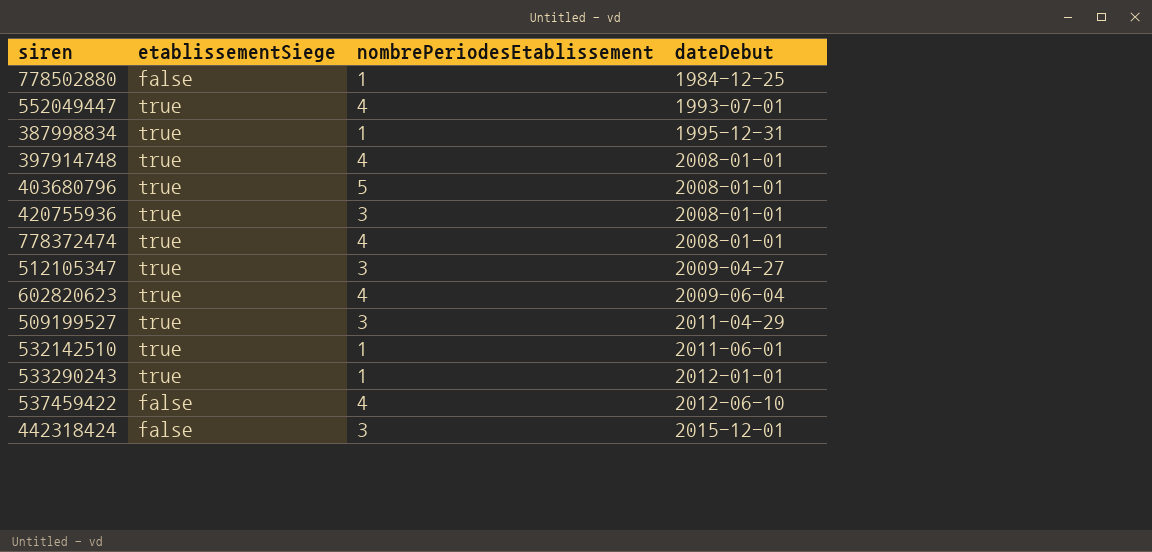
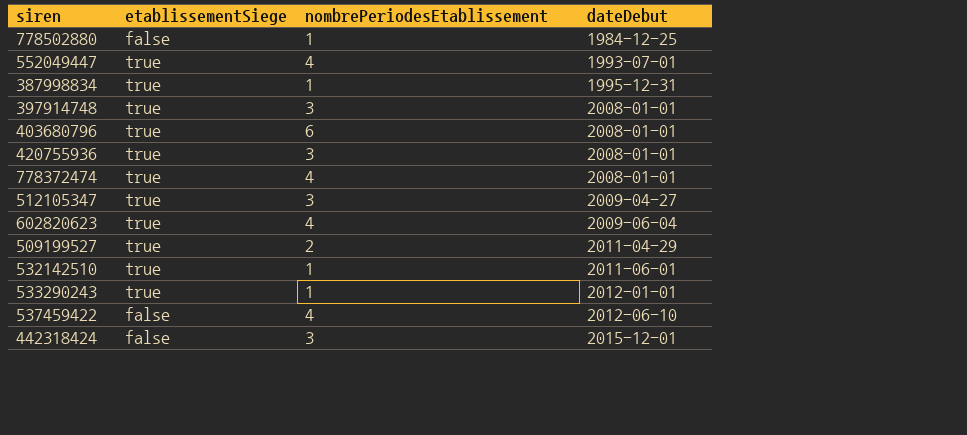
397914748 | nombrePeriodesEtablissement: 4 -> 3
403680796 | nombrePeriodesEtablissement: 5 -> 6
509199527 | nombrePeriodesEtablissement: 3 -> 2

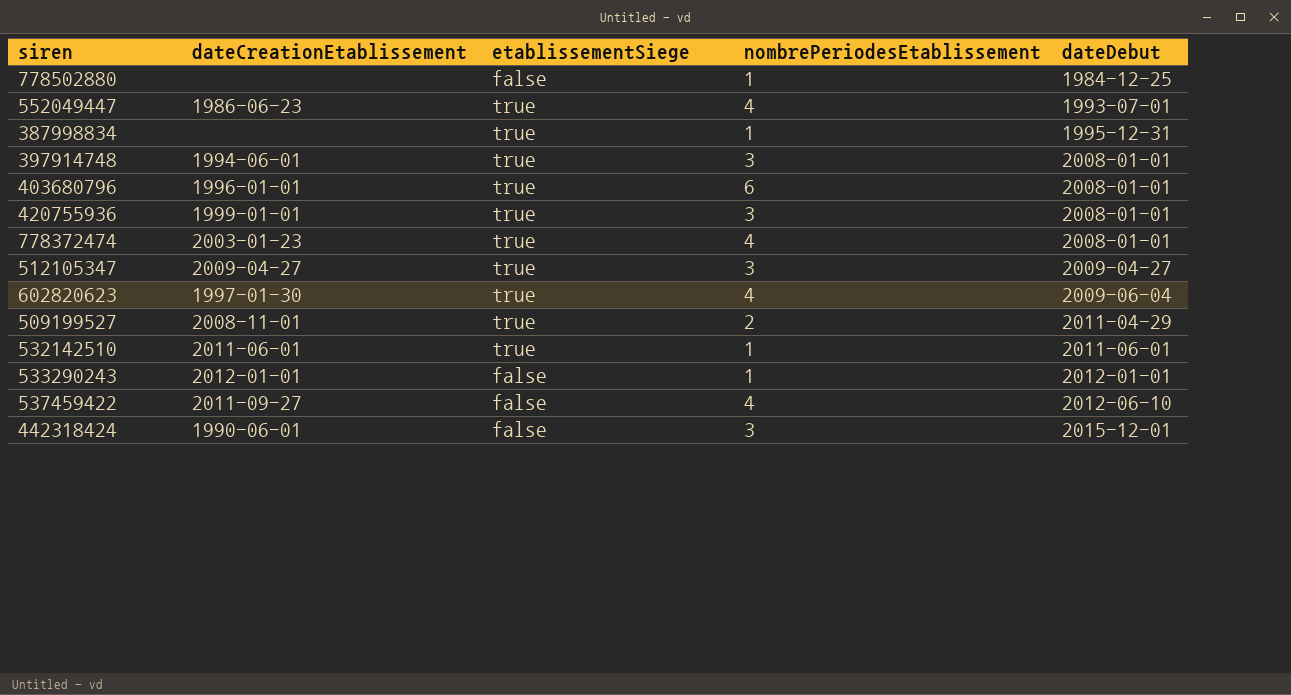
column dateCreationEtablissement | position: none -> 2
533290243 | etablissementSiege: true -> false

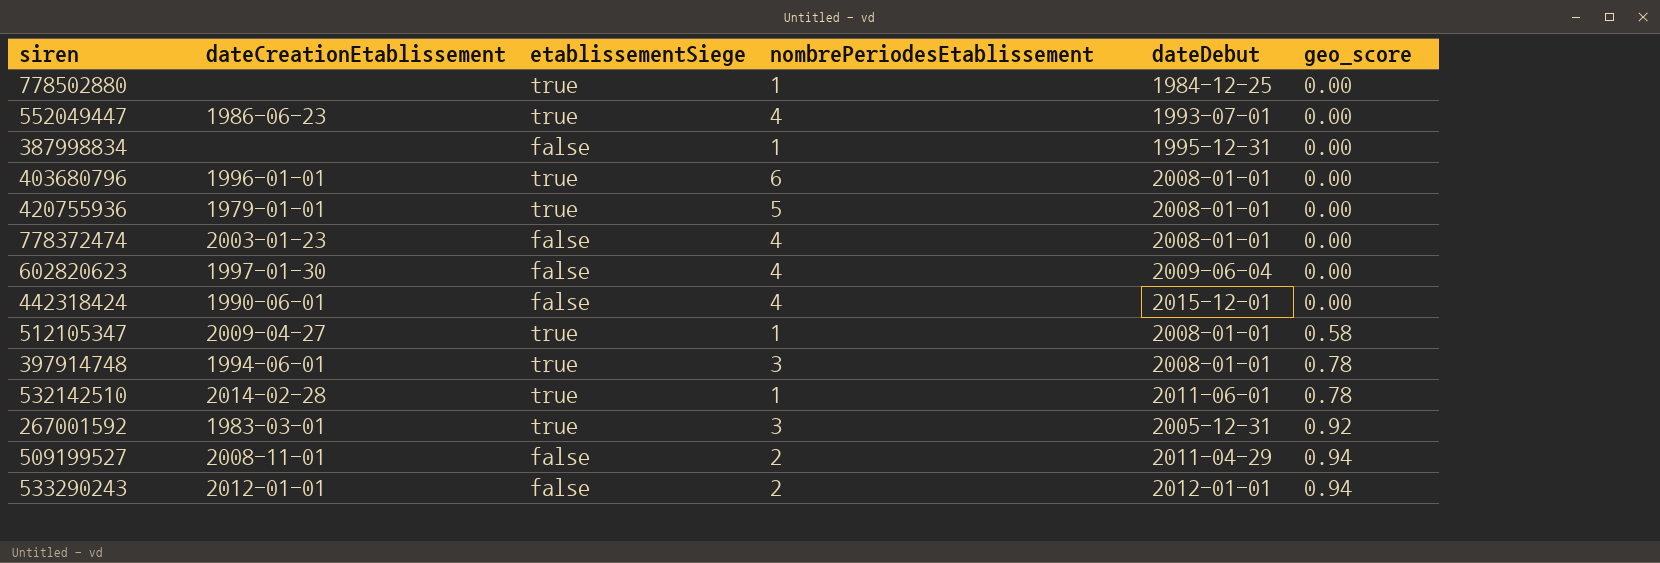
row order: dateDebut ascending -> geo_score ascending
column geo_score | position: none -> 6
row 537459422: 2011-09-27 | false | 4 | 2012-06-10 -> none
778502880 | etablissementSiege: false -> true
387998834 | etablissementSiege: true -> false
420755936 | dateCreationEtablissement: 1999-01-01 -> 1979-01-01
420755936 | nombrePeriodesEtablissement: 3 -> 5
778372474 | etablissementSiege: true -> false
602820623 | etablissementSiege: true -> false
442318424 | nombrePeriodesEtablissement: 3 -> 4
512105347 | nombrePeriodesEtablissement: 3 -> 1
512105347 | dateDebut: 2009-04-27 -> 2008-01-01
532142510 | dateCreationEtablissement: 2011-06-01 -> 2014-02-28
row 267001592: none -> 1983-03-01 | true | 3 | 2005-12-31 | 0.92
509199527 | etablissementSiege: true -> false
533290243 | nombrePeriodesEtablissement: 1 -> 2

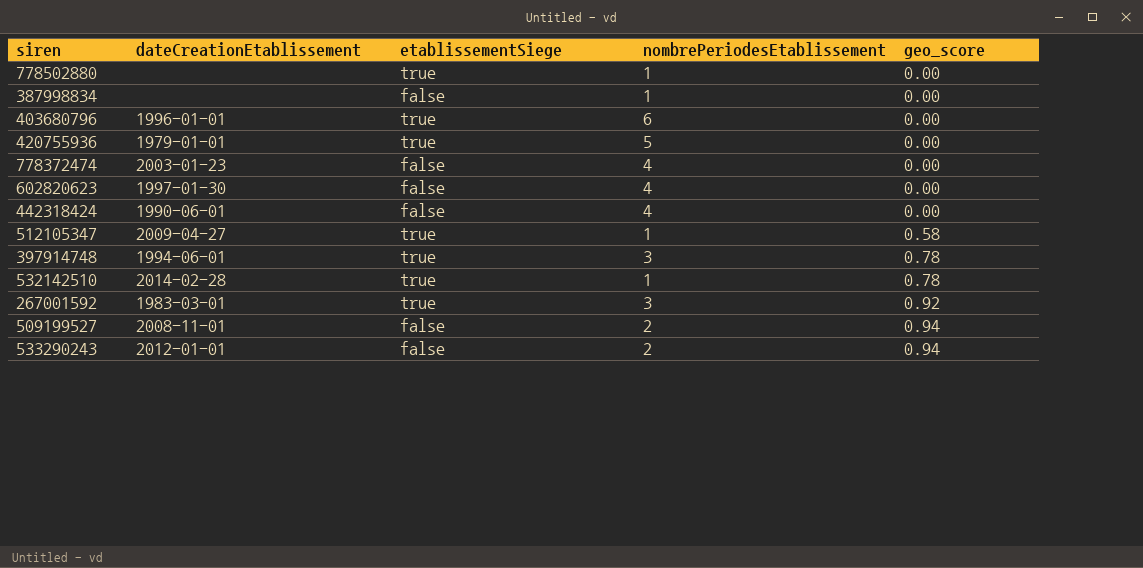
column dateDebut | position: 5 -> none
row 552049447: 1986-06-23 | true | 4 | 1993-07-01 | 0.00 -> none

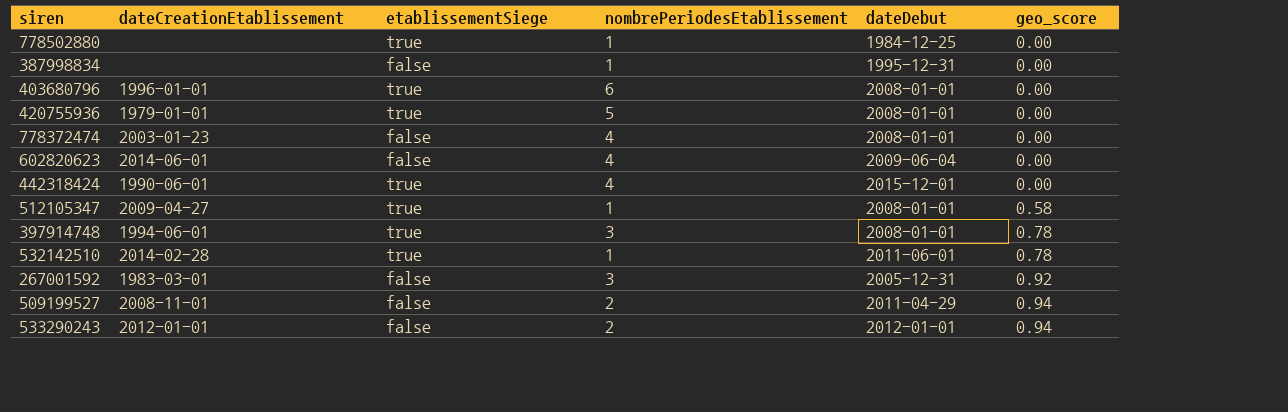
column dateDebut | position: none -> 5
602820623 | dateCreationEtablissement: 1997-01-30 -> 2014-06-01
442318424 | etablissementSiege: false -> true
267001592 | etablissementSiege: true -> false

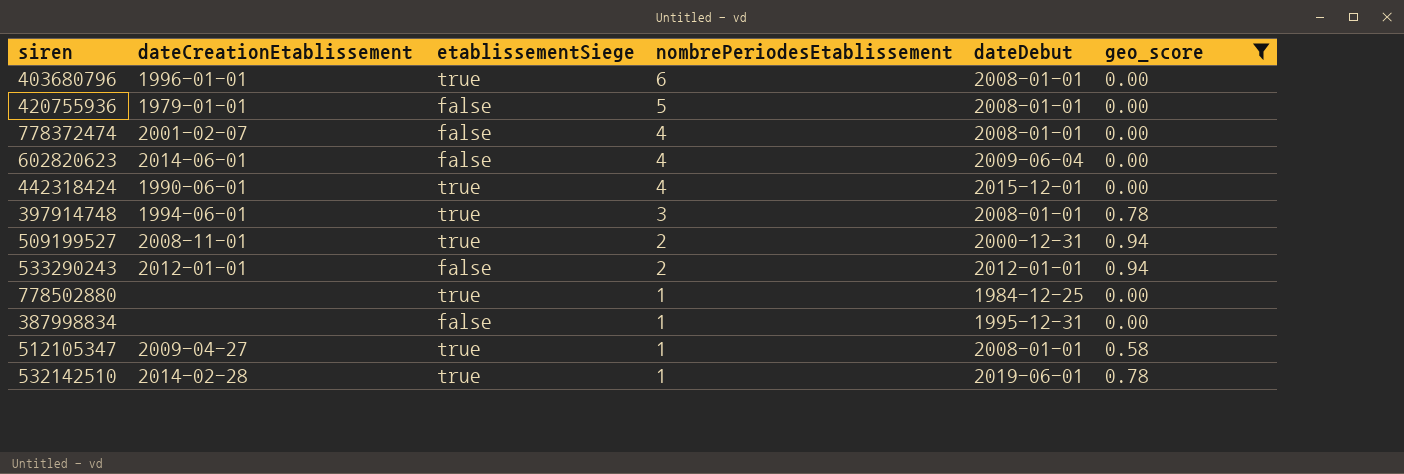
filter: none -> geo_score != 0.92
row order: geo_score ascending -> nombrePeriodesEtablissement descending
420755936 | etablissementSiege: true -> false
778372474 | dateCreationEtablissement: 2003-01-23 -> 2001-02-07
509199527 | etablissementSiege: false -> true
509199527 | dateDebut: 2011-04-29 -> 2000-12-31
532142510 | dateDebut: 2011-06-01 -> 2019-06-01

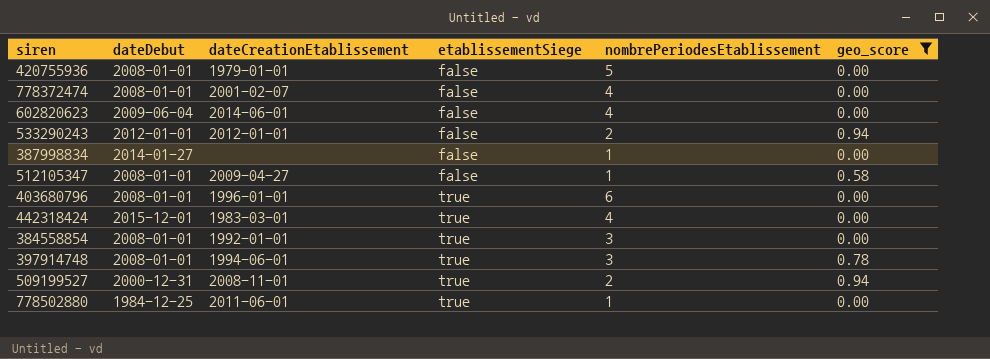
row order: nombrePeriodesEtablissement descending -> etablissementSiege ascending
column dateDebut | position: 5 -> 2
row 532142510: 2014-02-28 | true | 1 | 2019-06-01 | 0.78 -> none
387998834 | dateDebut: 1995-12-31 -> 2014-01-27
512105347 | etablissementSiege: true -> false
442318424 | dateCreationEtablissement: 1990-06-01 -> 1983-03-01
row 384558854: none -> 2008-01-01 | 1992-01-01 | true | 3 | 0.00
778502880 | dateCreationEtablissement: none -> 2011-06-01

